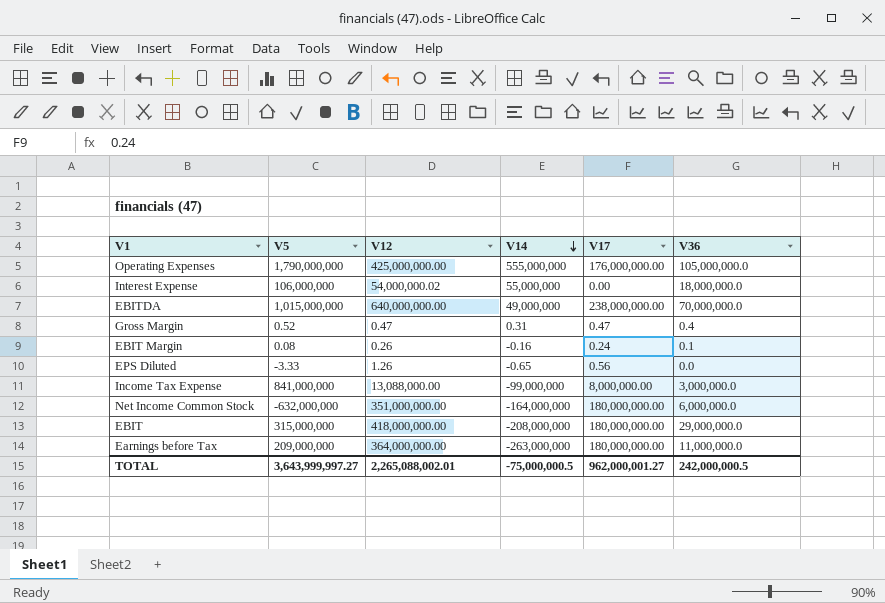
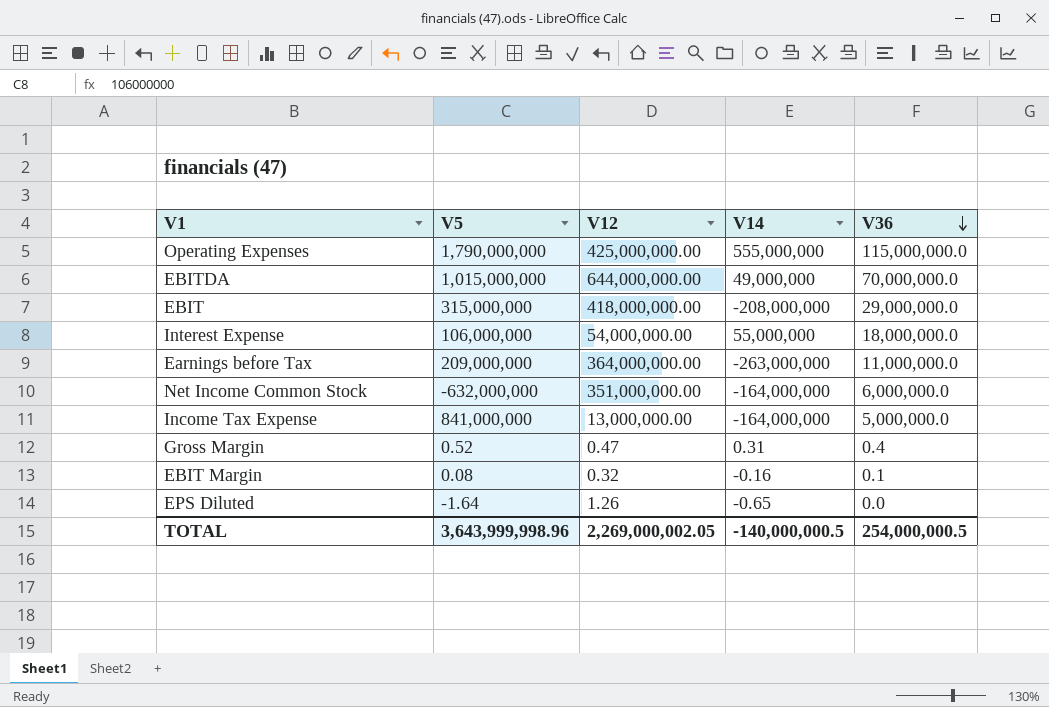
row order: V14 descending -> V36 descending
column V17 | position: 5 -> none
Operating Expenses | V36: 105,000,000.0 -> 115,000,000.0
EBITDA | V12: 640,000,000.00 -> 644,000,000.00
Interest Expense | V12: 54,000,000.02 -> 54,000,000.00
Income Tax Expense | V12: 13,088,000.00 -> 13,000,000.00
Income Tax Expense | V14: -99,000,000 -> -164,000,000
Income Tax Expense | V36: 3,000,000.0 -> 5,000,000.0
EBIT Margin | V12: 0.26 -> 0.32
EPS Diluted | V5: -3.33 -> -1.64
TOTAL | V5: 3,643,999,997.27 -> 3,643,999,998.96
TOTAL | V12: 2,265,088,002.01 -> 2,269,000,002.05
TOTAL | V14: -75,000,000.5 -> -140,000,000.5
TOTAL | V36: 242,000,000.5 -> 254,000,000.5

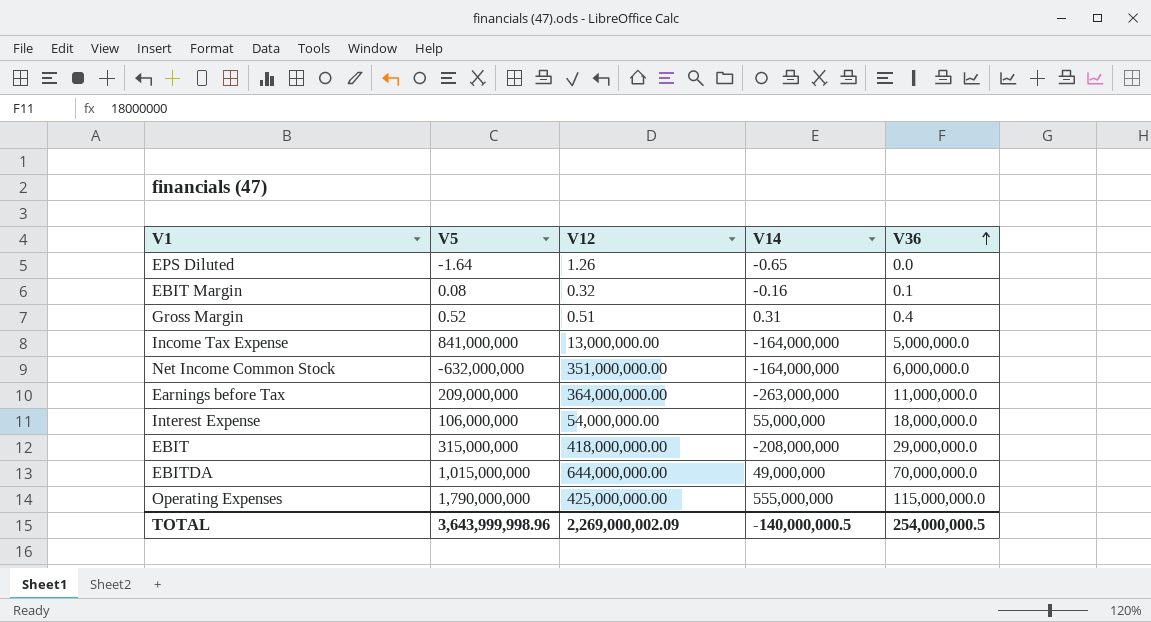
row order: V36 descending -> V36 ascending
Gross Margin | V12: 0.47 -> 0.51
TOTAL | V12: 2,269,000,002.05 -> 2,269,000,002.09

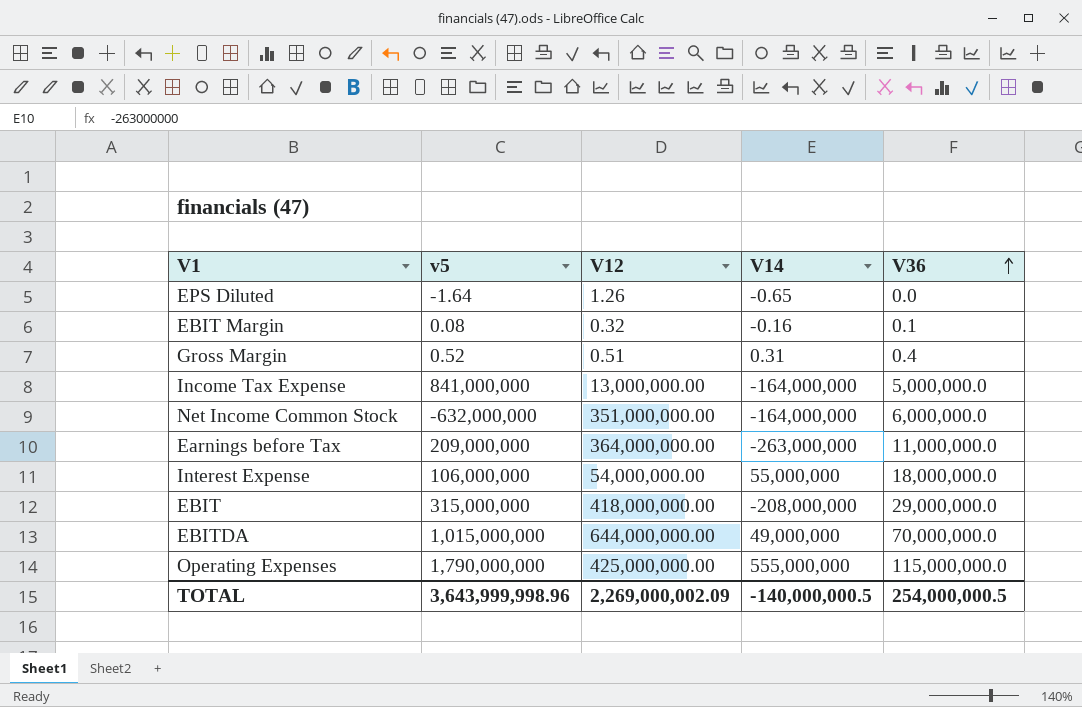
column name: V5 -> v5

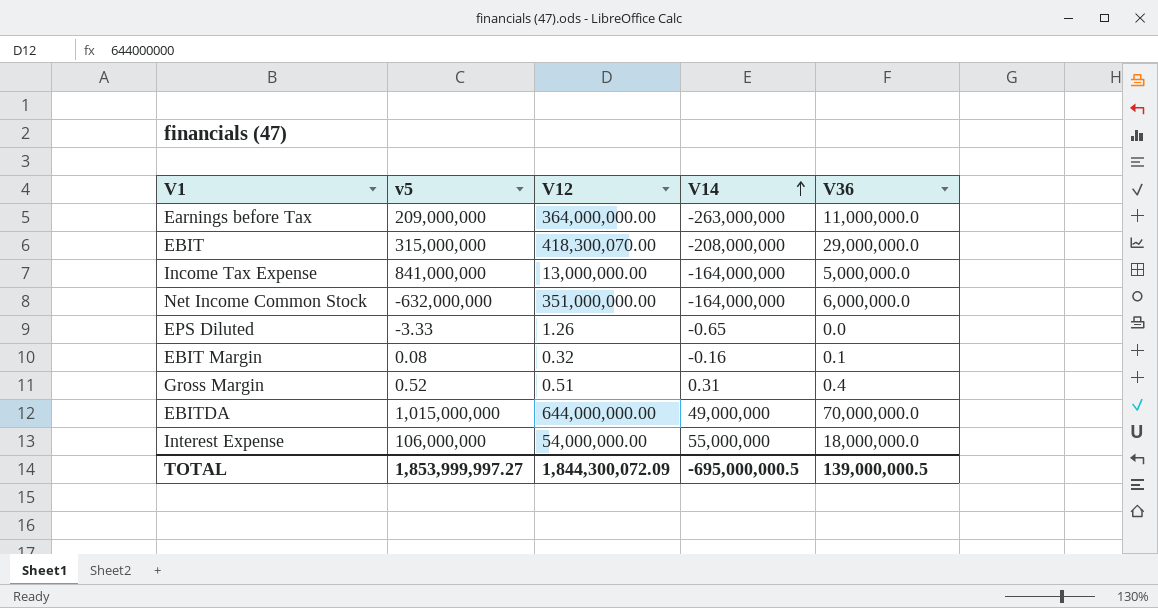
row order: V36 ascending -> V14 ascending
row Operating Expenses: 1,790,000,000 | 425,000,000.00 | 555,000,000 | 115,000,000.0 -> none
EBIT | V12: 418,000,000.00 -> 418,300,070.00
EPS Diluted | v5: -1.64 -> -3.33
TOTAL | v5: 3,643,999,998.96 -> 1,853,999,997.27
TOTAL | V12: 2,269,000,002.09 -> 1,844,300,072.09
TOTAL | V14: -140,000,000.5 -> -695,000,000.5
TOTAL | V36: 254,000,000.5 -> 139,000,000.5

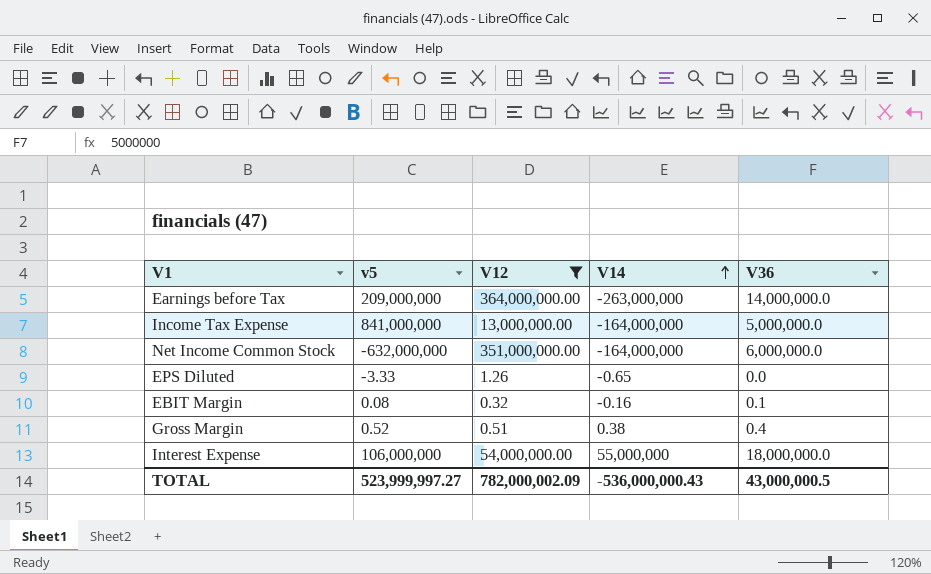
filter: none -> V12 <= 364,000,000.00
Earnings before Tax | V36: 11,000,000.0 -> 14,000,000.0
Gross Margin | V14: 0.31 -> 0.38
TOTAL | v5: 1,853,999,997.27 -> 523,999,997.27
TOTAL | V12: 1,844,300,072.09 -> 782,000,002.09
TOTAL | V14: -695,000,000.5 -> -536,000,000.43
TOTAL | V36: 139,000,000.5 -> 43,000,000.5

